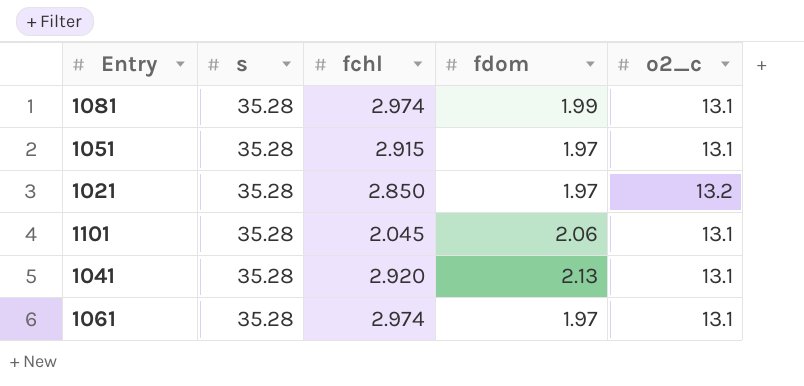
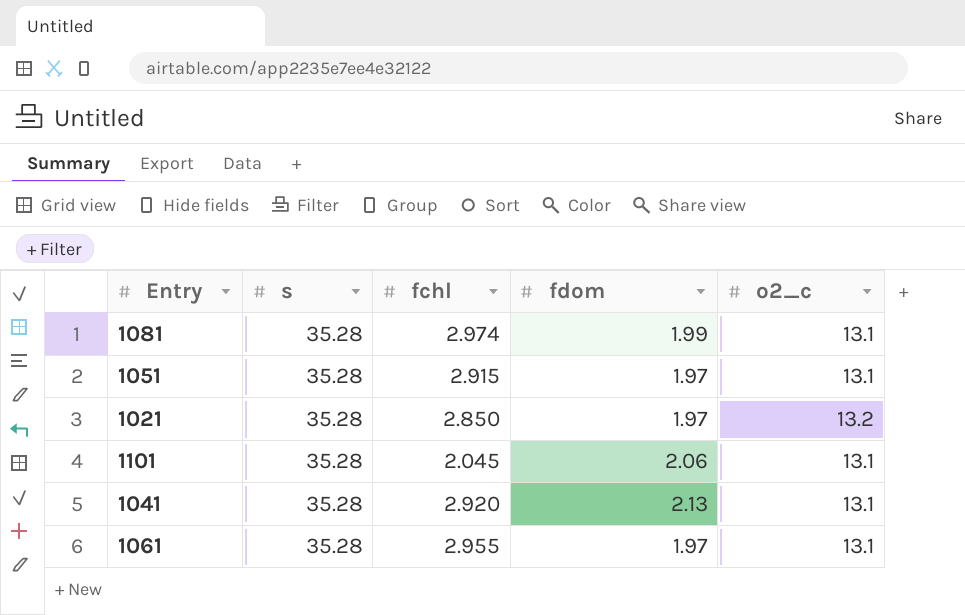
1061 | fchl: 2.974 -> 2.955

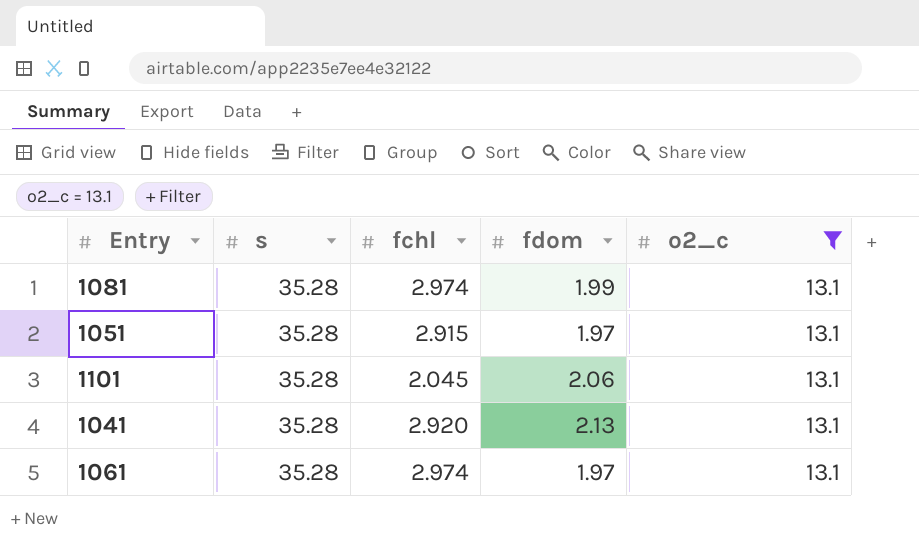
filter: none -> o2_c = 13.1
1061 | fchl: 2.955 -> 2.974

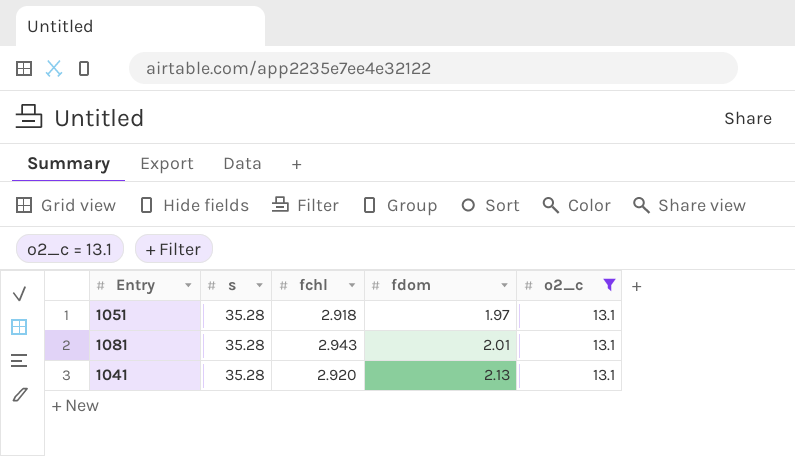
row order: none -> fdom ascending
row 1101: 35.28 | 2.045 | 2.06 | 13.1 -> none
row 1061: 35.28 | 2.974 | 1.97 | 13.1 -> none
1051 | fchl: 2.915 -> 2.918
1081 | fchl: 2.974 -> 2.943
1081 | fdom: 1.99 -> 2.01

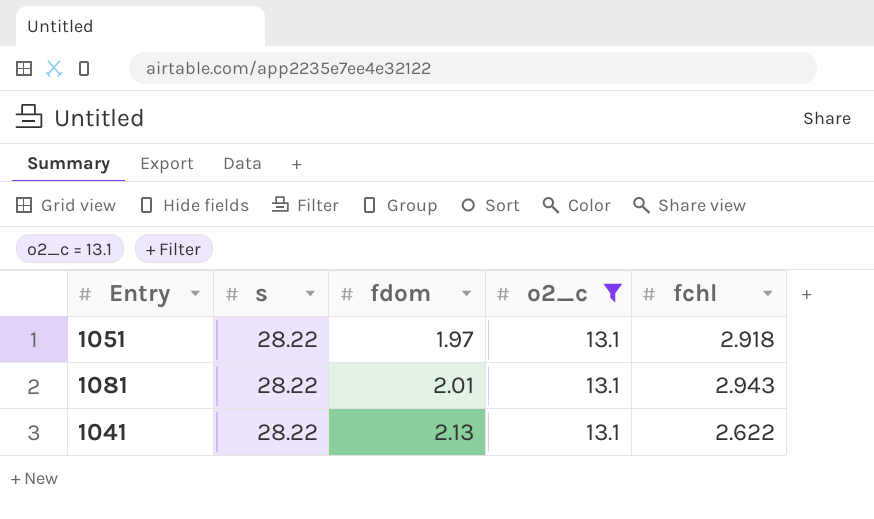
column fchl | position: 3 -> 5
1051 | s: 35.28 -> 28.22
1081 | s: 35.28 -> 28.22
1041 | s: 35.28 -> 28.22
1041 | fchl: 2.920 -> 2.622

